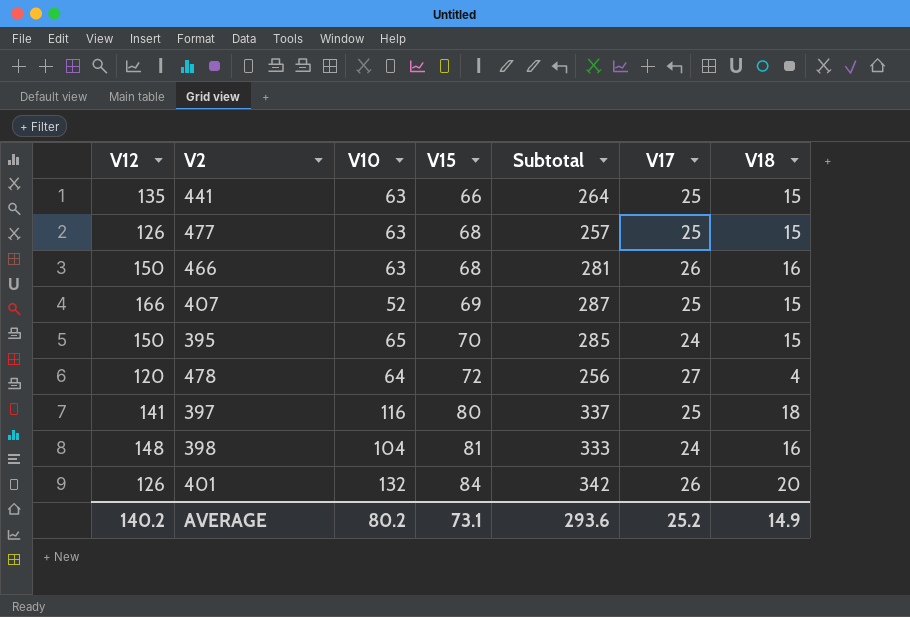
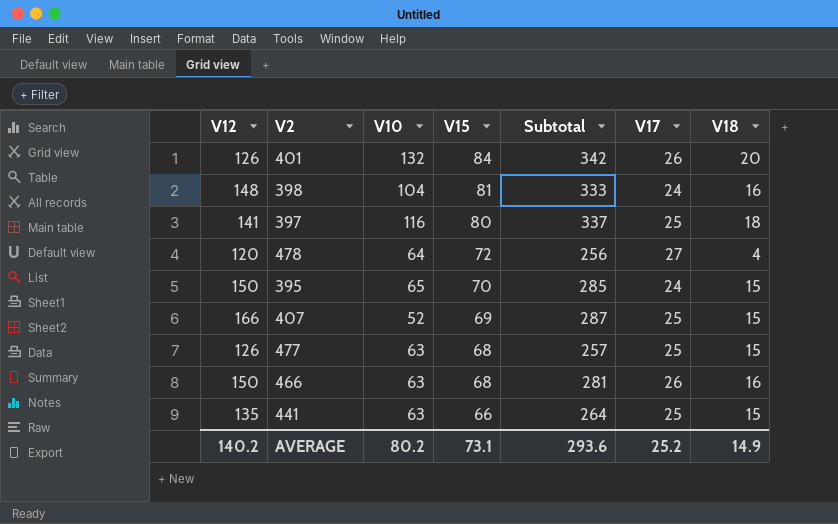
row order: V15 ascending -> V15 descending

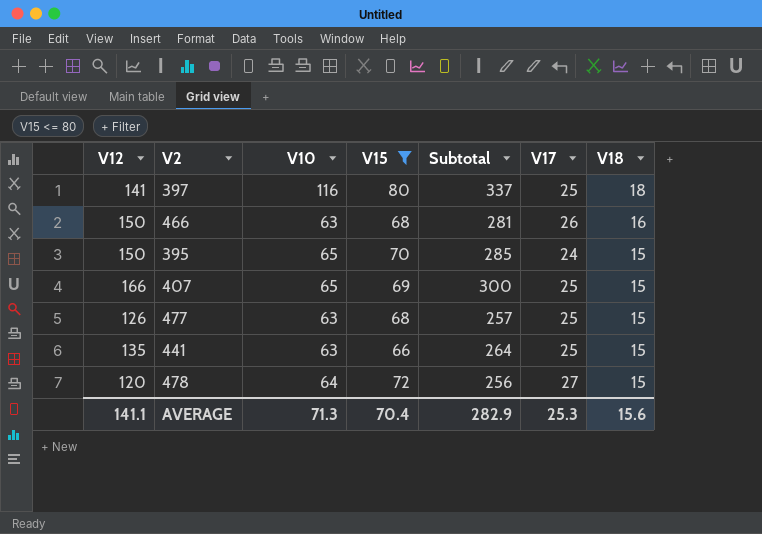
filter: none -> V15 <= 80
row order: V15 descending -> V18 descending
407 | V10: 52 -> 65
407 | Subtotal: 287 -> 300
478 | V18: 4 -> 15
AVERAGE | V12: 140.2 -> 141.1
AVERAGE | V10: 80.2 -> 71.3
AVERAGE | V15: 73.1 -> 70.4
AVERAGE | Subtotal: 293.6 -> 282.9
AVERAGE | V17: 25.2 -> 25.3
AVERAGE | V18: 14.9 -> 15.6

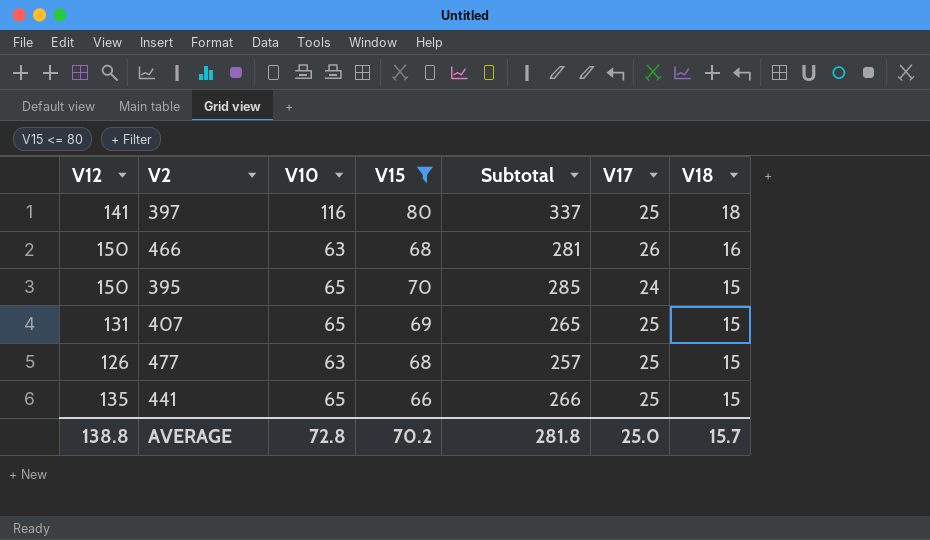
row 478: 120 | 64 | 72 | 256 | 27 | 15 -> none
407 | V12: 166 -> 131
407 | Subtotal: 300 -> 265
441 | V10: 63 -> 65
441 | Subtotal: 264 -> 266
AVERAGE | V12: 141.1 -> 138.8
AVERAGE | V10: 71.3 -> 72.8
AVERAGE | V15: 70.4 -> 70.2
AVERAGE | Subtotal: 282.9 -> 281.8
AVERAGE | V17: 25.3 -> 25.0
AVERAGE | V18: 15.6 -> 15.7

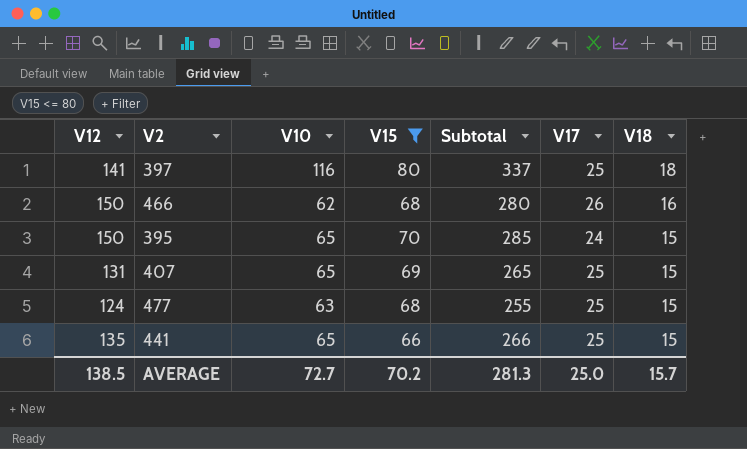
466 | V10: 63 -> 62
466 | Subtotal: 281 -> 280
477 | V12: 126 -> 124
477 | Subtotal: 257 -> 255
AVERAGE | V12: 138.8 -> 138.5
AVERAGE | V10: 72.8 -> 72.7
AVERAGE | Subtotal: 281.8 -> 281.3

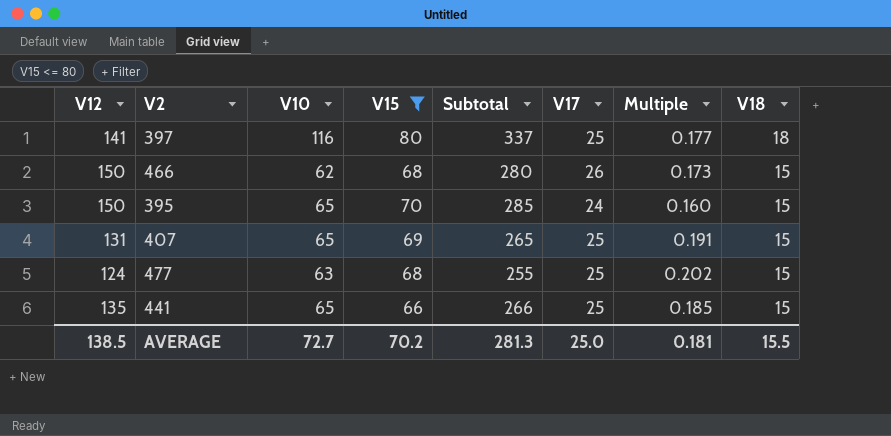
column Multiple | formula: none -> [V17] / [V12]
466 | V18: 16 -> 15
AVERAGE | V18: 15.7 -> 15.5

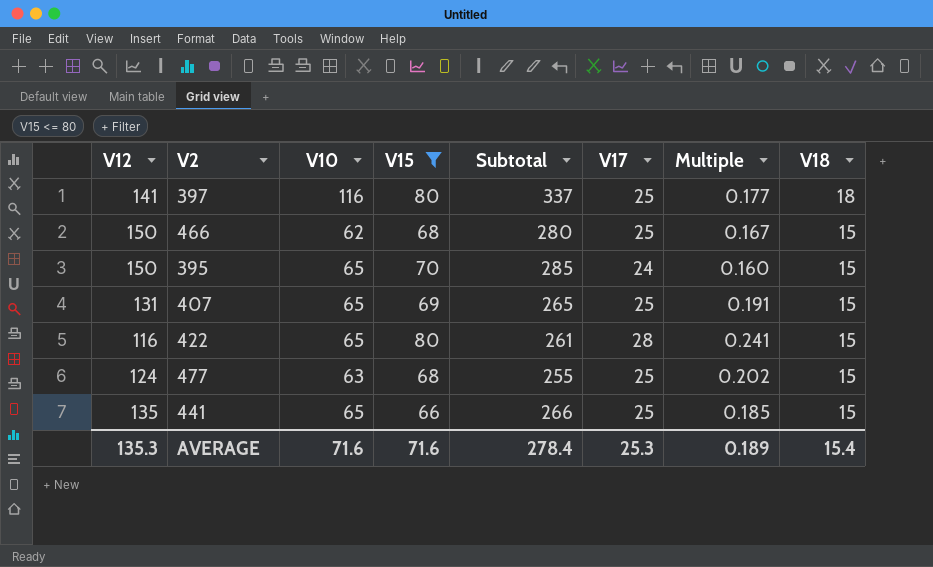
466 | V17: 26 -> 25
466 | Multiple: 0.173 -> 0.167
row 422: none -> 116 | 65 | 80 | 261 | 28 | 0.241 | 15
AVERAGE | V12: 138.5 -> 135.3
AVERAGE | V10: 72.7 -> 71.6
AVERAGE | V15: 70.2 -> 71.6
AVERAGE | Subtotal: 281.3 -> 278.4
AVERAGE | V17: 25.0 -> 25.3
AVERAGE | Multiple: 0.181 -> 0.189
AVERAGE | V18: 15.5 -> 15.4

